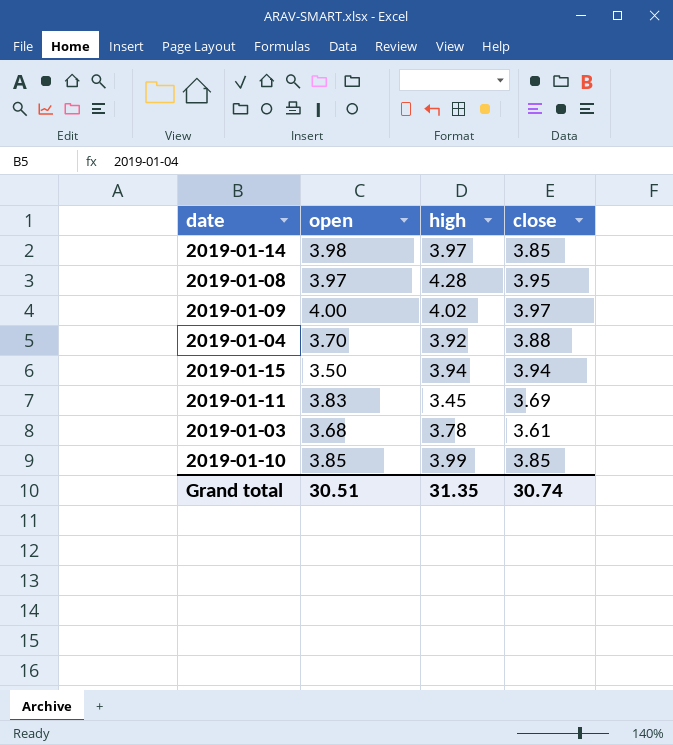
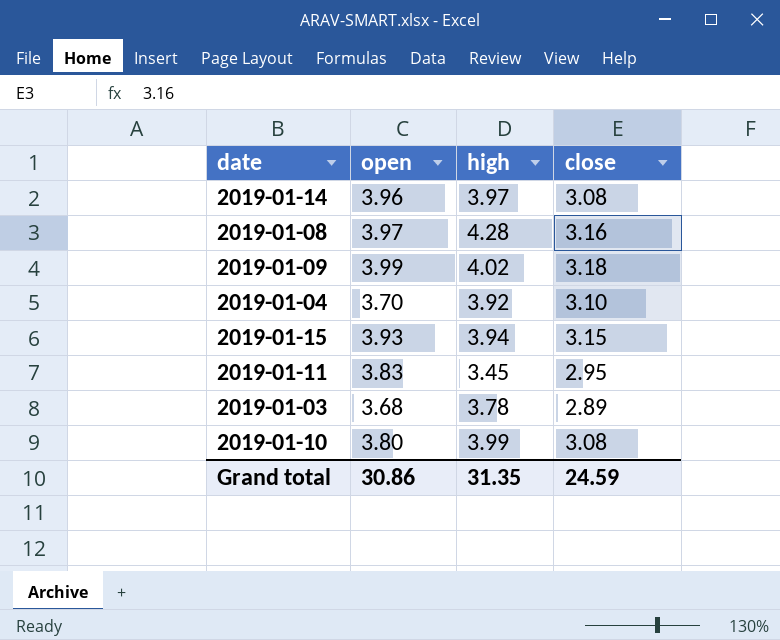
2019-01-14 | open: 3.98 -> 3.96
2019-01-14 | close: 3.85 -> 3.08
2019-01-08 | close: 3.95 -> 3.16
2019-01-09 | open: 4.00 -> 3.99
2019-01-09 | close: 3.97 -> 3.18
2019-01-04 | close: 3.88 -> 3.10
2019-01-15 | open: 3.50 -> 3.93
2019-01-15 | close: 3.94 -> 3.15
2019-01-11 | close: 3.69 -> 2.95
2019-01-03 | close: 3.61 -> 2.89
2019-01-10 | open: 3.85 -> 3.80
2019-01-10 | close: 3.85 -> 3.08
Grand total | open: 30.51 -> 30.86
Grand total | close: 30.74 -> 24.59

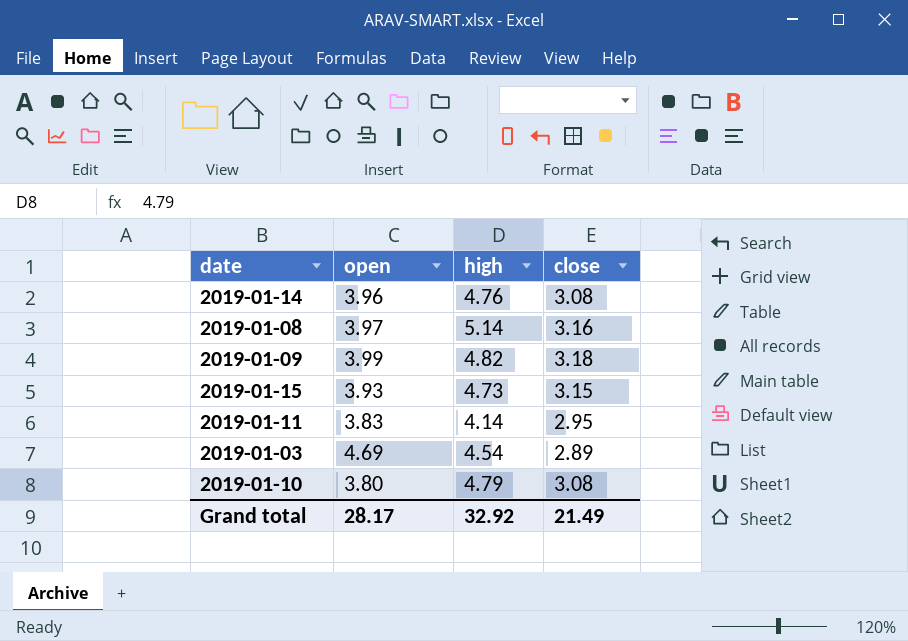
row 2019-01-04: 3.70 | 3.92 | 3.10 -> none
2019-01-14 | high: 3.97 -> 4.76
2019-01-08 | high: 4.28 -> 5.14
2019-01-09 | high: 4.02 -> 4.82
2019-01-15 | high: 3.94 -> 4.73
2019-01-11 | high: 3.45 -> 4.14
2019-01-03 | open: 3.68 -> 4.69
2019-01-03 | high: 3.78 -> 4.54
2019-01-10 | high: 3.99 -> 4.79
Grand total | open: 30.86 -> 28.17
Grand total | high: 31.35 -> 32.92
Grand total | close: 24.59 -> 21.49

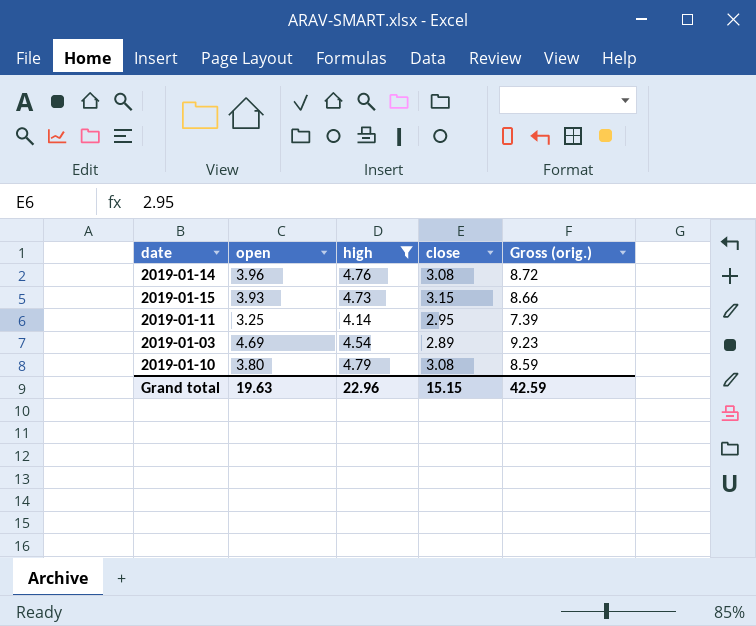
filter: none -> high <= 4.79
column Gross (orig.) | formula: none -> [open] + [high]
2019-01-11 | open: 3.83 -> 3.25
Grand total | open: 28.17 -> 19.63
Grand total | high: 32.92 -> 22.96
Grand total | close: 21.49 -> 15.15

